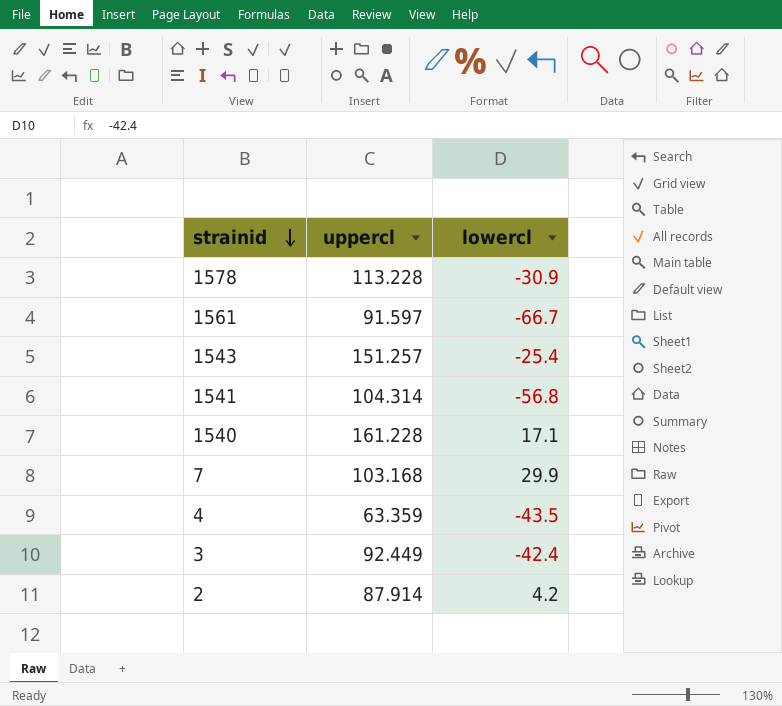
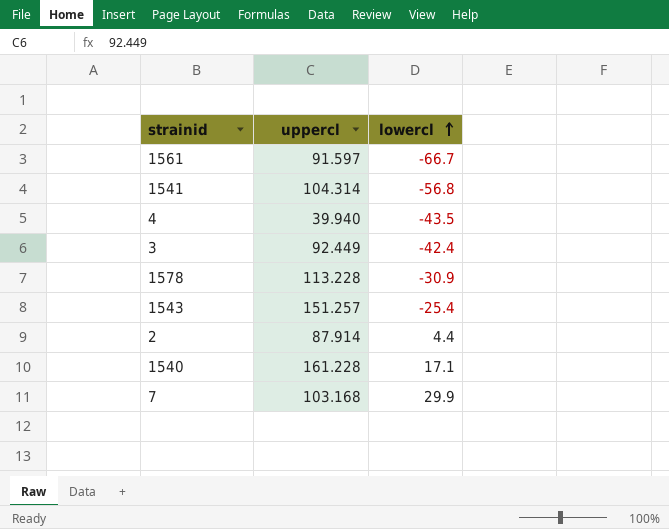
row order: strainid descending -> lowercl ascending
4 | uppercl: 63.359 -> 39.940
2 | lowercl: 4.2 -> 4.4

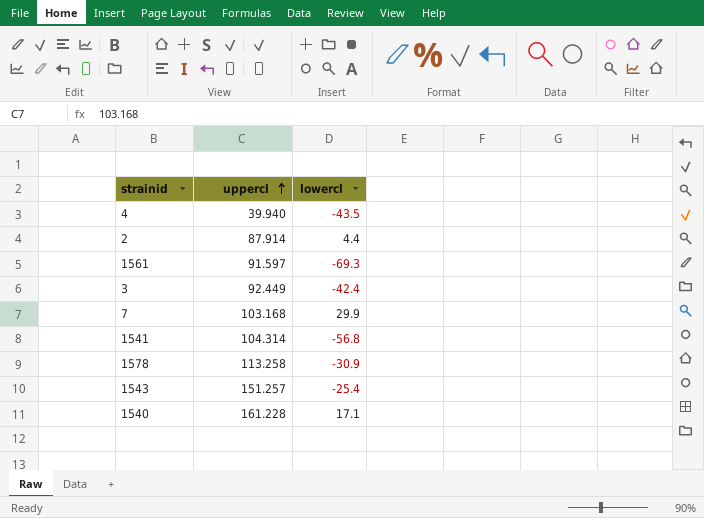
row order: lowercl ascending -> uppercl ascending
1561 | lowercl: -66.7 -> -69.3
1578 | uppercl: 113.228 -> 113.258

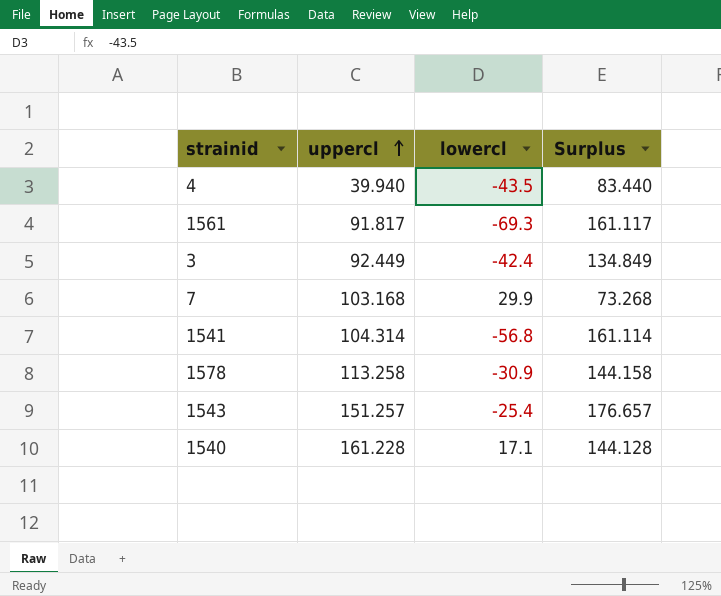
column Surplus | formula: none -> [uppercl] - [lowercl]
row 2: 87.914 | 4.4 -> none
1561 | uppercl: 91.597 -> 91.817

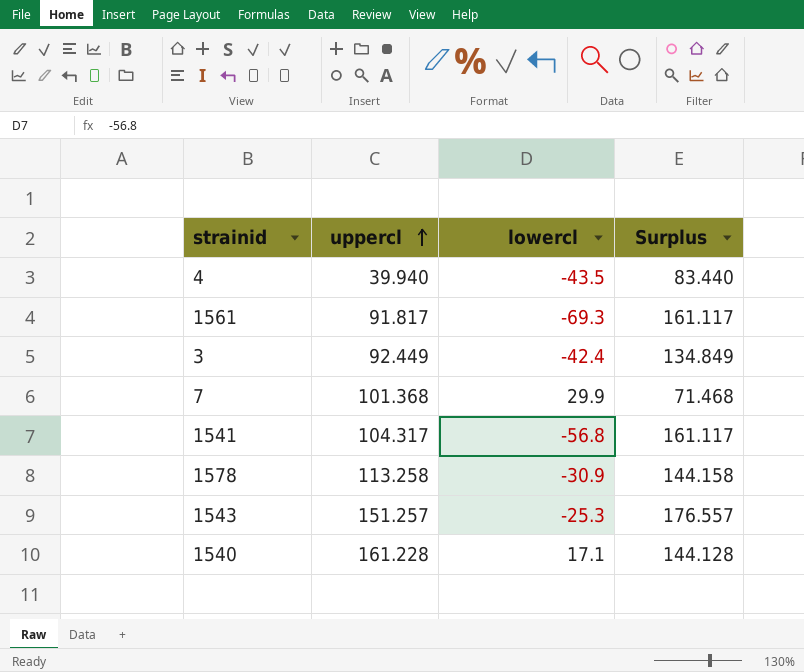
7 | uppercl: 103.168 -> 101.368
7 | Surplus: 73.268 -> 71.468
1541 | uppercl: 104.314 -> 104.317
1541 | Surplus: 161.114 -> 161.117
1543 | lowercl: -25.4 -> -25.3
1543 | Surplus: 176.657 -> 176.557

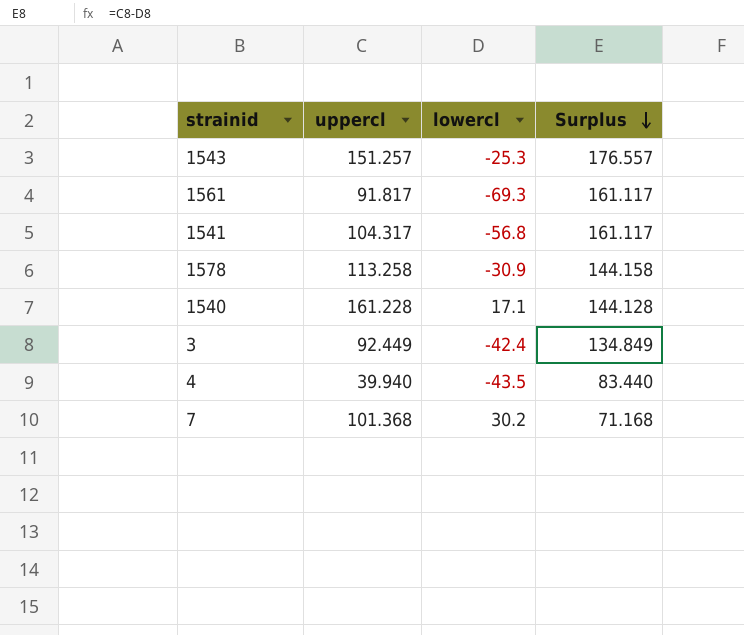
row order: uppercl ascending -> Surplus descending
7 | lowercl: 29.9 -> 30.2
7 | Surplus: 71.468 -> 71.168

